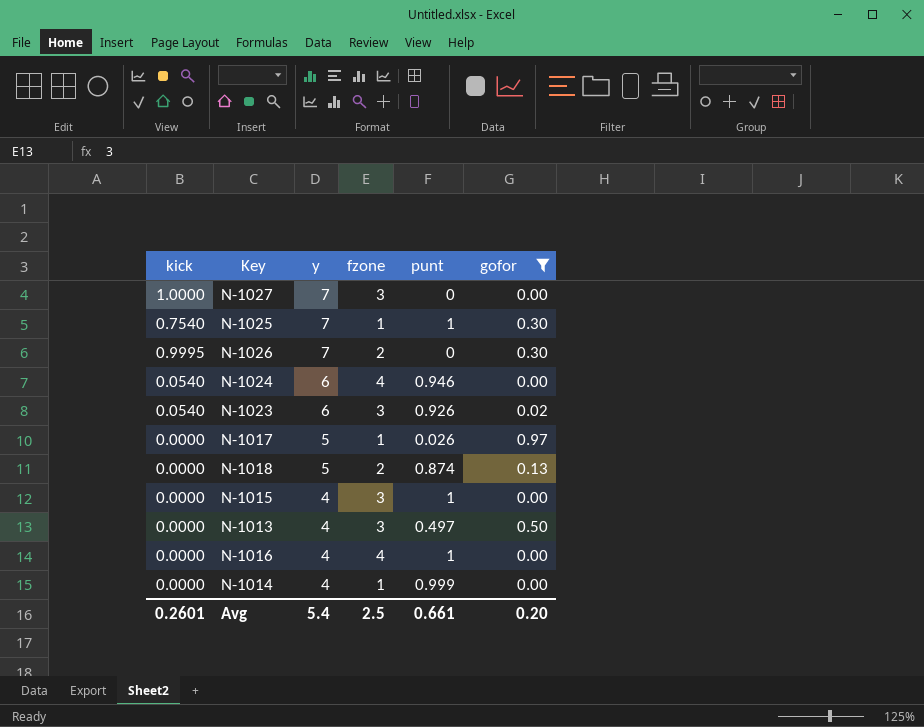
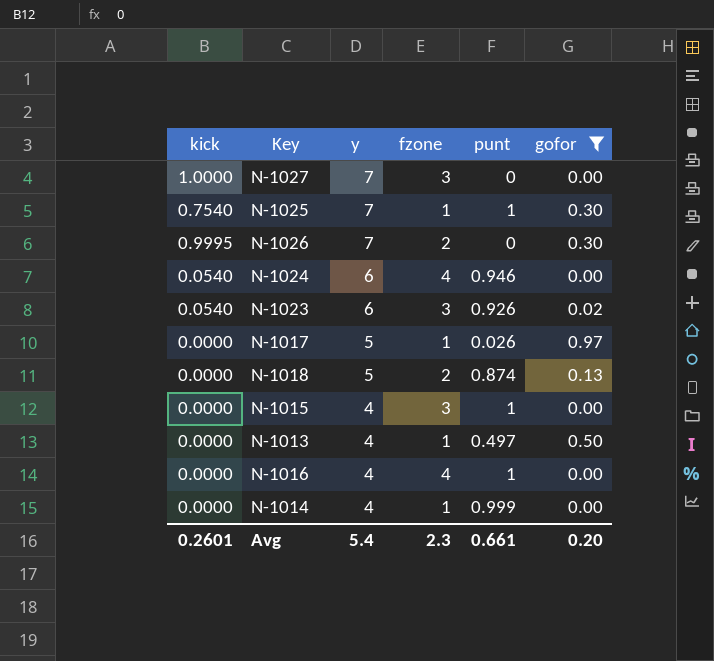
N-1013 | fzone: 3 -> 1
Avg | fzone: 2.5 -> 2.3

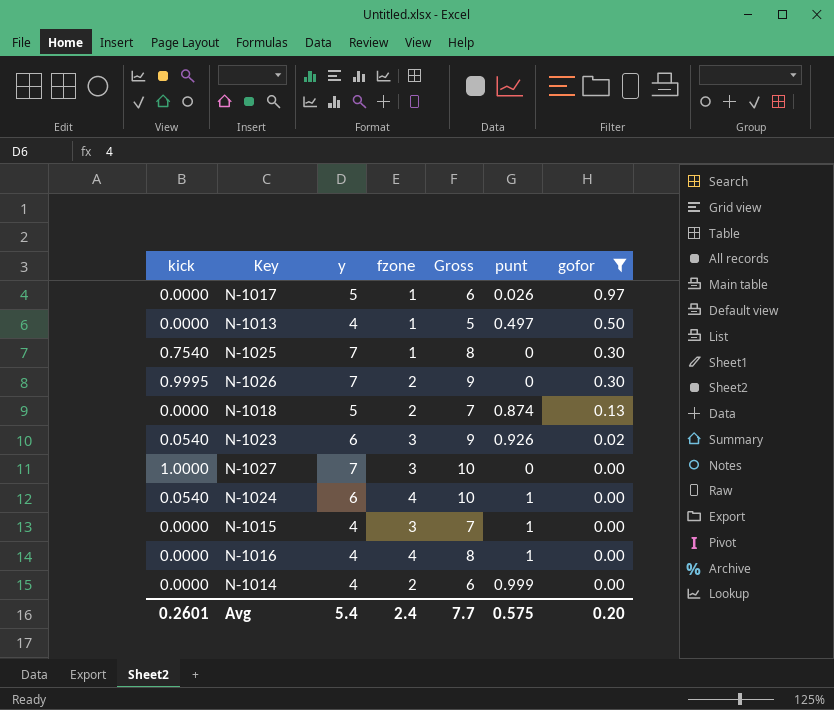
row order: y descending -> gofor descending
column Gross | formula: none -> [y] + [fzone]
N-1025 | punt: 1 -> 0
N-1024 | punt: 0.946 -> 1
N-1014 | fzone: 1 -> 2
Avg | fzone: 2.3 -> 2.4
Avg | punt: 0.661 -> 0.575

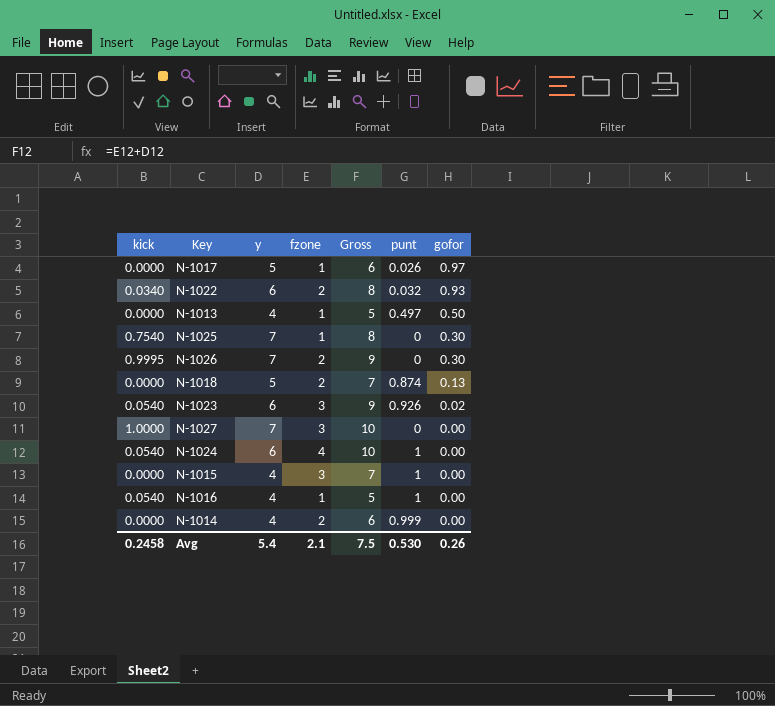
filter: gofor != 0.93 -> none
N-1016 | kick: 0.0000 -> 0.0540
N-1016 | fzone: 4 -> 1
N-1016 | Gross: 8 -> 5
Avg | kick: 0.2601 -> 0.2458
Avg | fzone: 2.4 -> 2.1
Avg | Gross: 7.7 -> 7.5
Avg | punt: 0.575 -> 0.530
Avg | gofor: 0.20 -> 0.26

